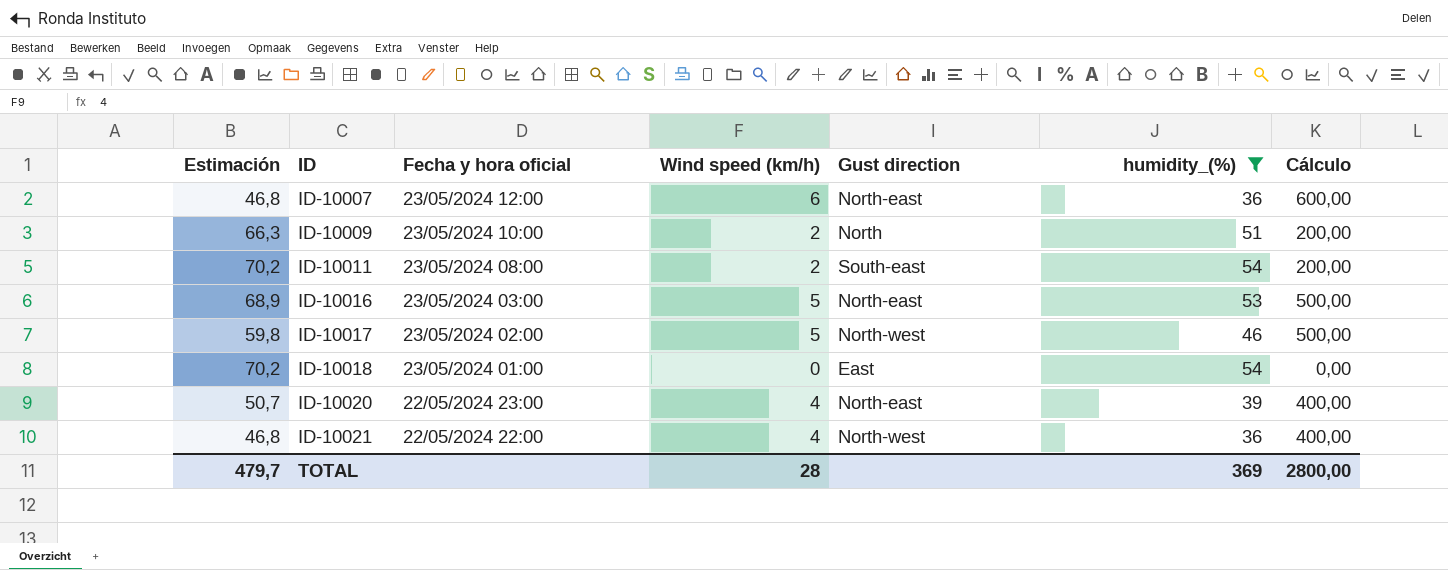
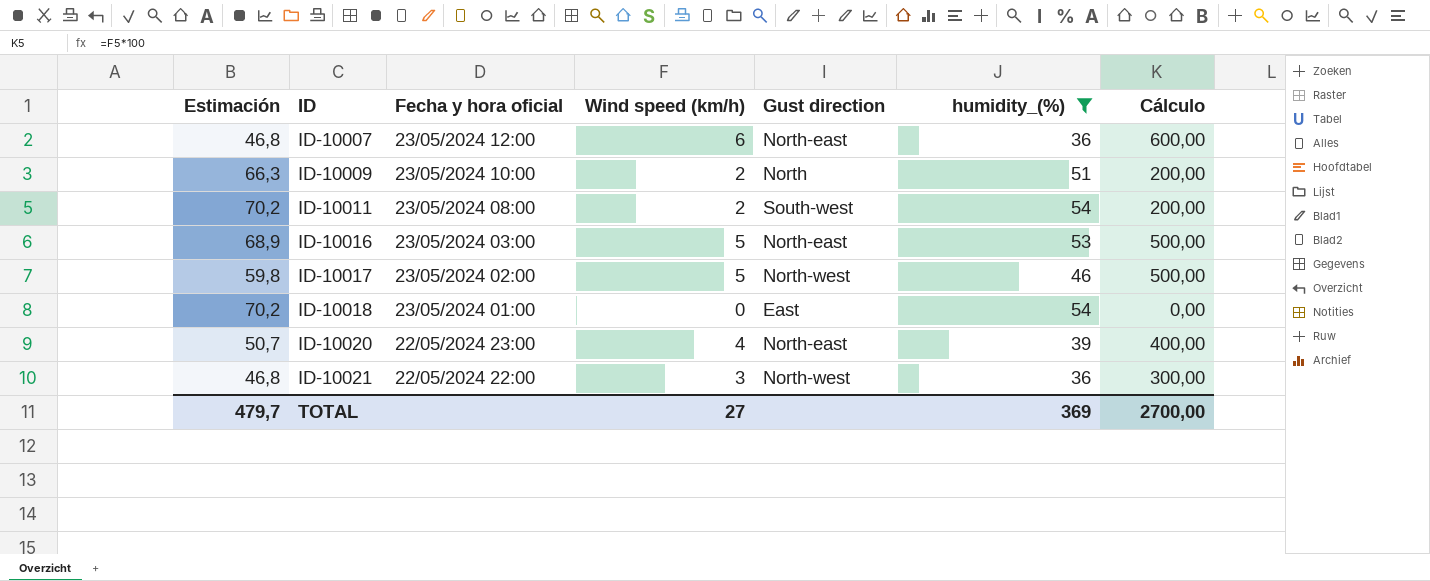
ID-10011 | Gust direction: South-east -> South-west
ID-10021 | Wind speed (km/h): 4 -> 3
ID-10021 | Cálculo: 400,00 -> 300,00
TOTAL | Wind speed (km/h): 28 -> 27
TOTAL | Cálculo: 2800,00 -> 2700,00

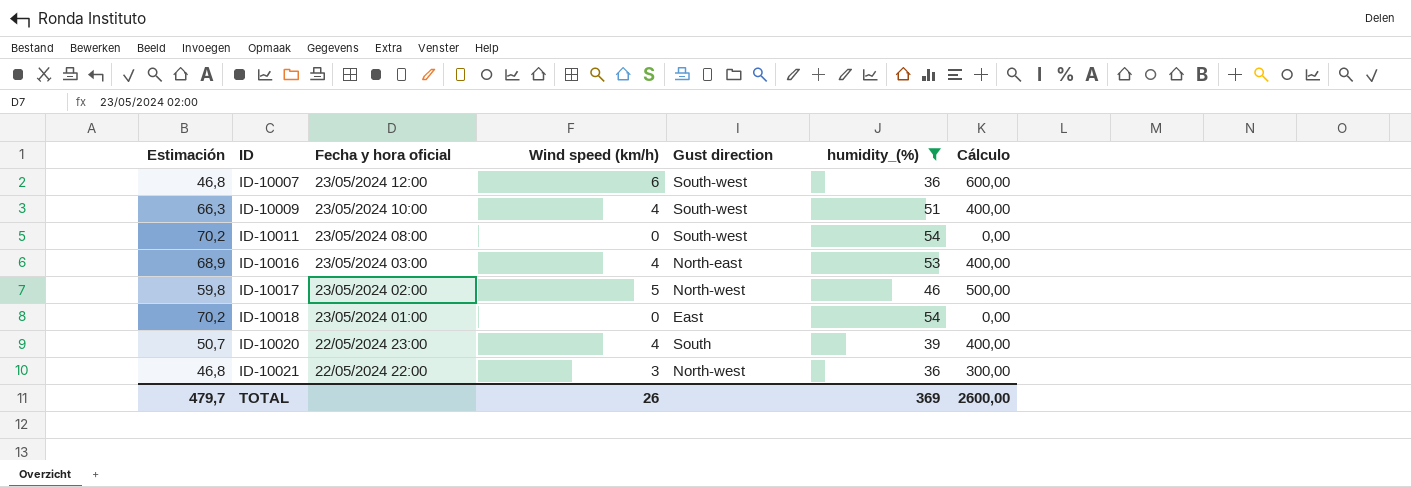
ID-10007 | Gust direction: North-east -> South-west
ID-10009 | Wind speed (km/h): 2 -> 4
ID-10009 | Gust direction: North -> South-west
ID-10009 | Cálculo: 200,00 -> 400,00
ID-10011 | Wind speed (km/h): 2 -> 0
ID-10011 | Cálculo: 200,00 -> 0,00
ID-10016 | Wind speed (km/h): 5 -> 4
ID-10016 | Cálculo: 500,00 -> 400,00
ID-10020 | Gust direction: North-east -> South
TOTAL | Wind speed (km/h): 27 -> 26
TOTAL | Cálculo: 2700,00 -> 2600,00

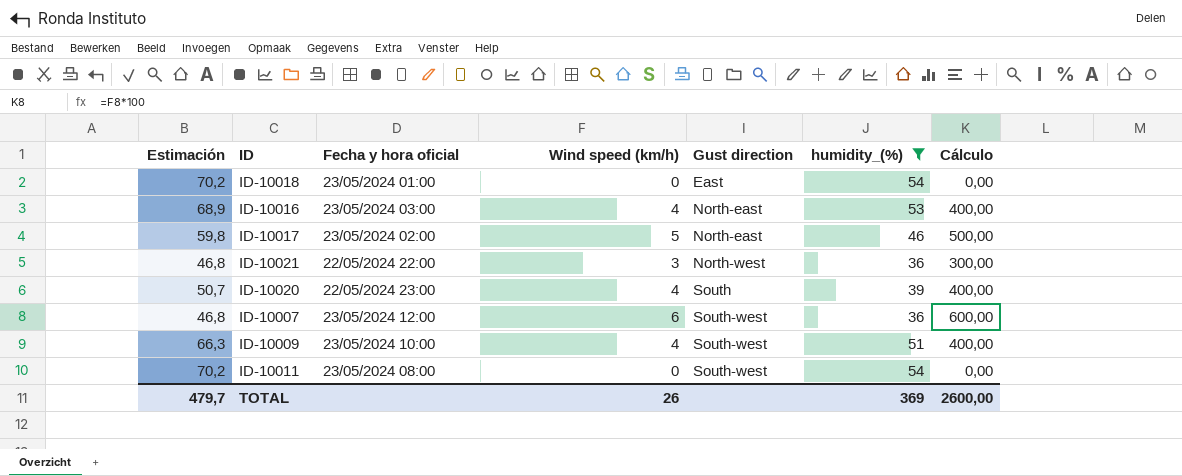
row order: ID ascending -> Gust direction ascending
ID-10017 | Gust direction: North-west -> North-east

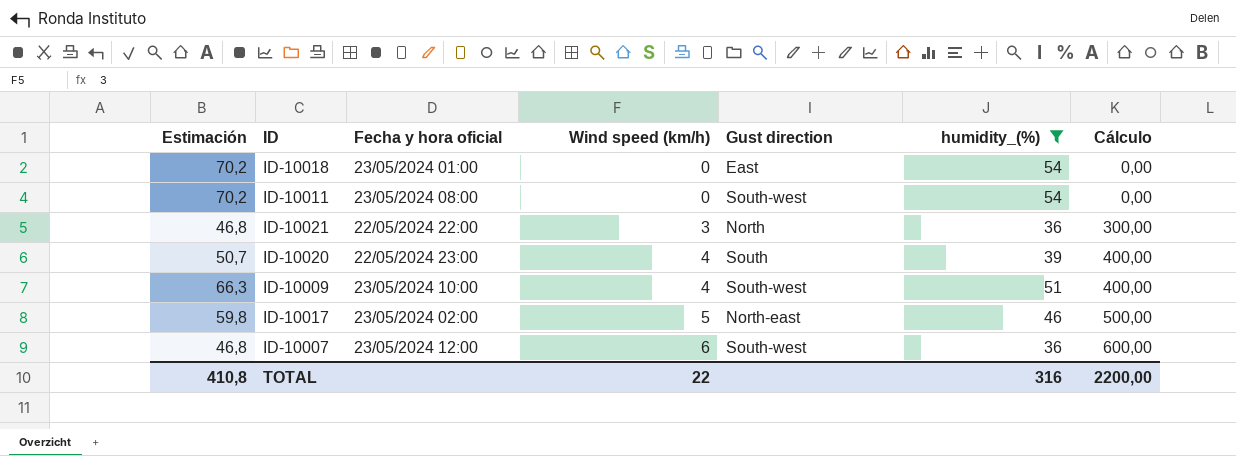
row order: Gust direction ascending -> Wind speed (km/h) ascending
row ID-10016: 68,9 | 23/05/2024 03:00 | 4 | North-east | 53 | 400,00 -> none
ID-10021 | Gust direction: North-west -> North
TOTAL | Estimación: 479,7 -> 410,8
TOTAL | Wind speed (km/h): 26 -> 22
TOTAL | humidity_(%): 369 -> 316
TOTAL | Cálculo: 2600,00 -> 2200,00

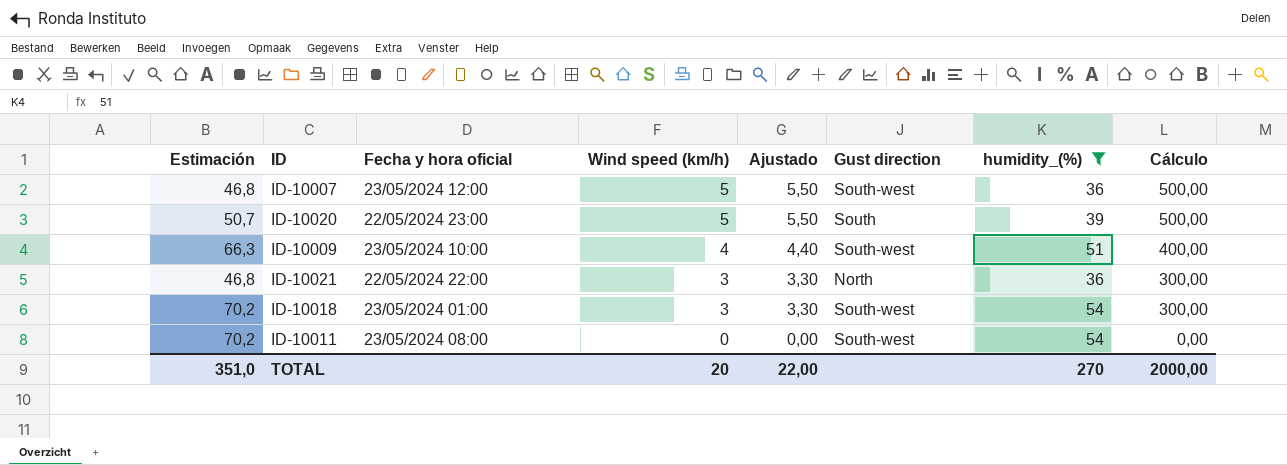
row order: Wind speed (km/h) ascending -> Wind speed (km/h) descending
column Ajustado | formula: none -> [Wind speed (km/h)] * 1,1
row ID-10017: 59,8 | 23/05/2024 02:00 | 5 | North-east | 46 | 500,00 -> none
ID-10007 | Wind speed (km/h): 6 -> 5
ID-10007 | Cálculo: 600,00 -> 500,00
ID-10020 | Wind speed (km/h): 4 -> 5
ID-10020 | Cálculo: 400,00 -> 500,00
ID-10018 | Wind speed (km/h): 0 -> 3
ID-10018 | Gust direction: East -> South-west
ID-10018 | Cálculo: 0,00 -> 300,00
TOTAL | Estimación: 410,8 -> 351,0
TOTAL | Wind speed (km/h): 22 -> 20
TOTAL | humidity_(%): 316 -> 270
TOTAL | Cálculo: 2200,00 -> 2000,00

